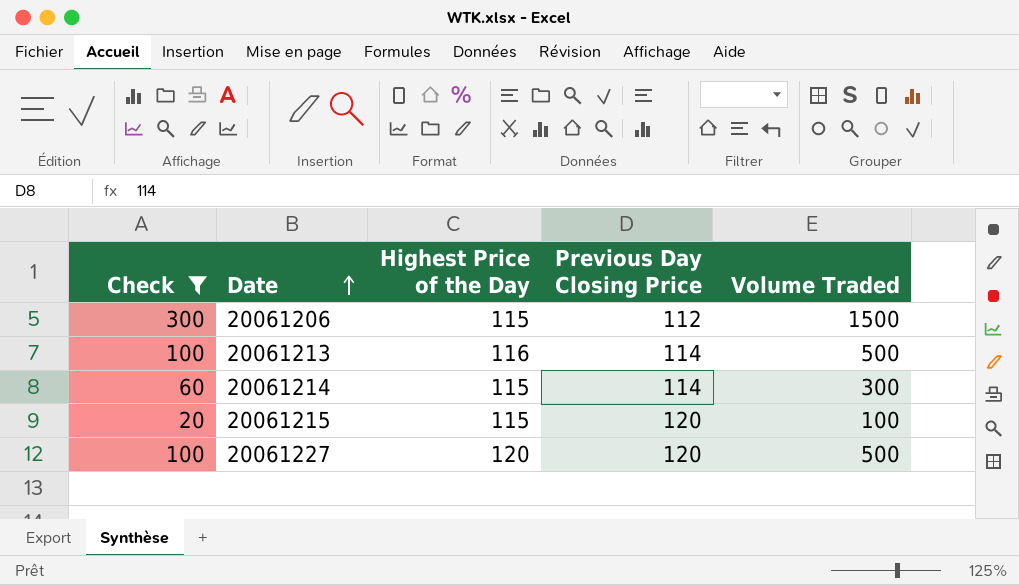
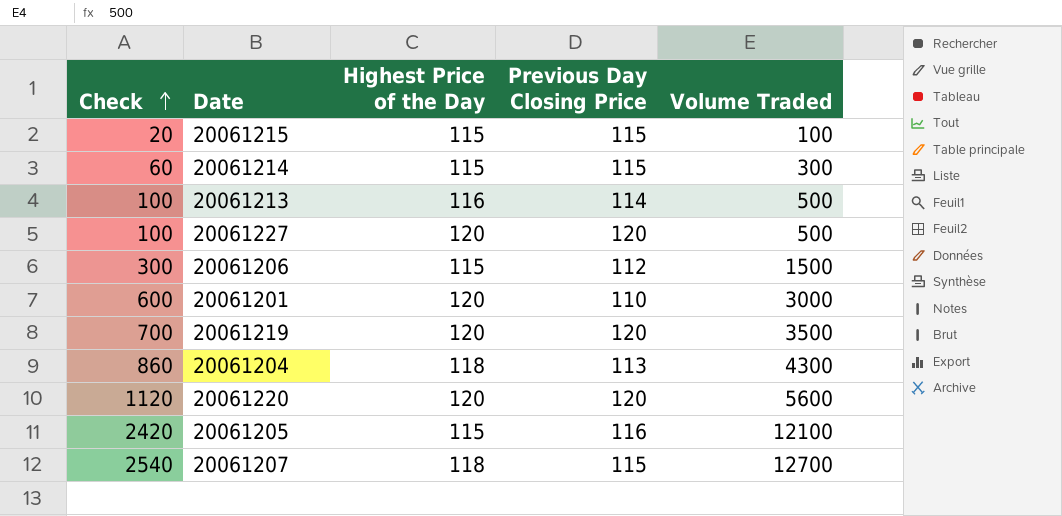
filter: Check <= 300 -> none
row order: Date ascending -> Check ascending
20061215 | Previous Day Closing Price: 120 -> 115
20061214 | Previous Day Closing Price: 114 -> 115

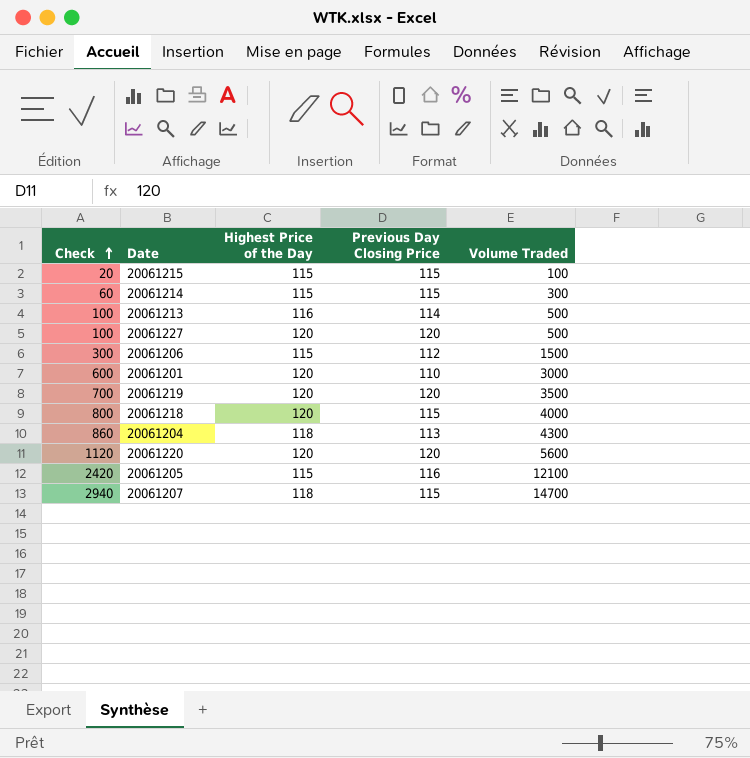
row 20061218: none -> 800 | 120 | 115 | 4000
20061207 | Check: 2540 -> 2940
20061207 | Volume Traded: 12700 -> 14700

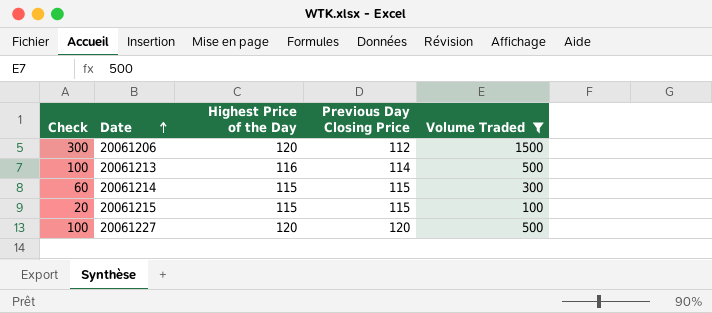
filter: none -> Volume Traded <= 1500
row order: Check ascending -> Date ascending
20061206 | Highest Price of the Day: 115 -> 120

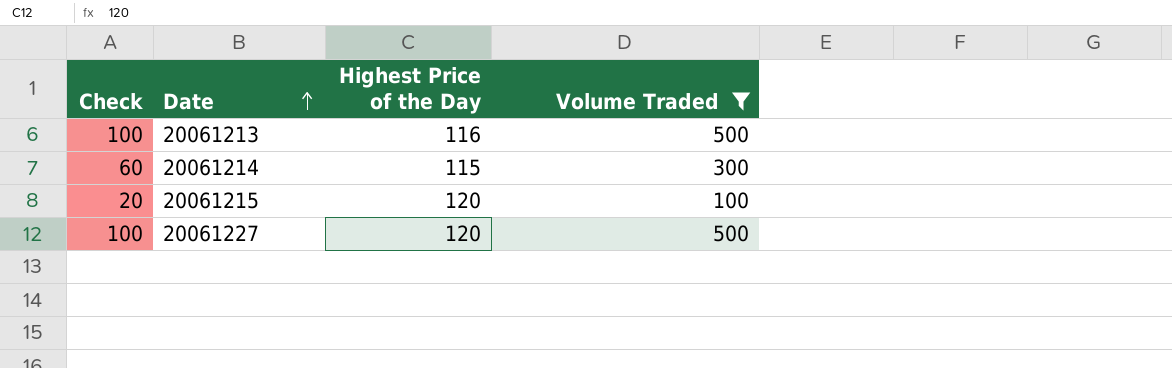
column Previous Day Closing Price | position: 4 -> none
row 20061206: 300 | 120 | 112 | 1500 -> none
20061215 | Highest Price of the Day: 115 -> 120

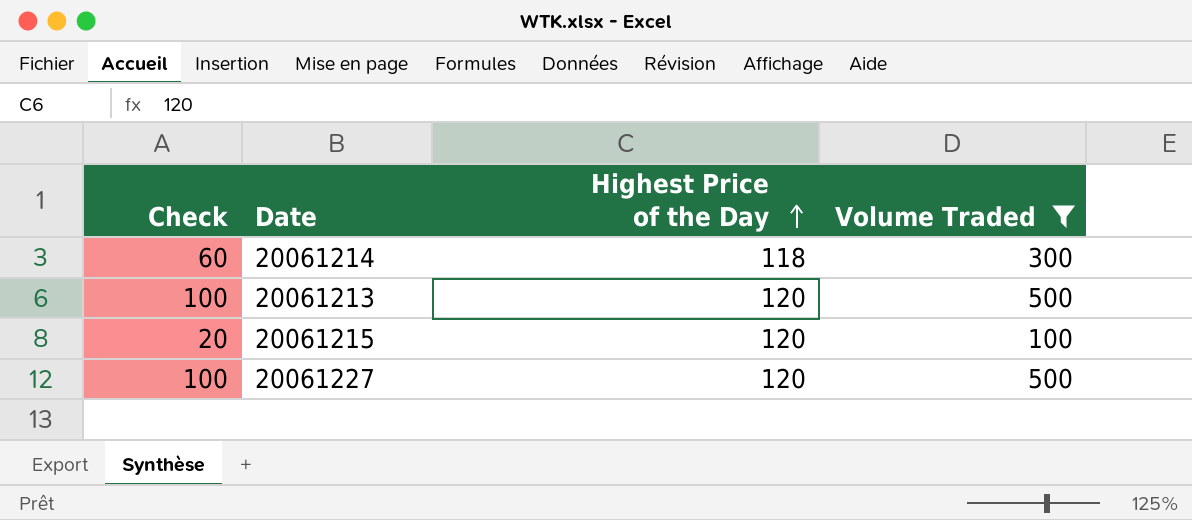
row order: Date ascending -> Highest Price of the Day ascending
20061214 | Highest Price of the Day: 115 -> 118
20061213 | Highest Price of the Day: 116 -> 120

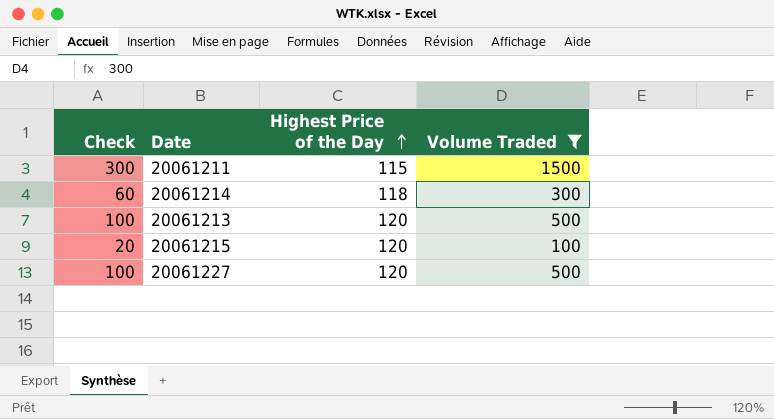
row 20061211: none -> 300 | 115 | 1500

